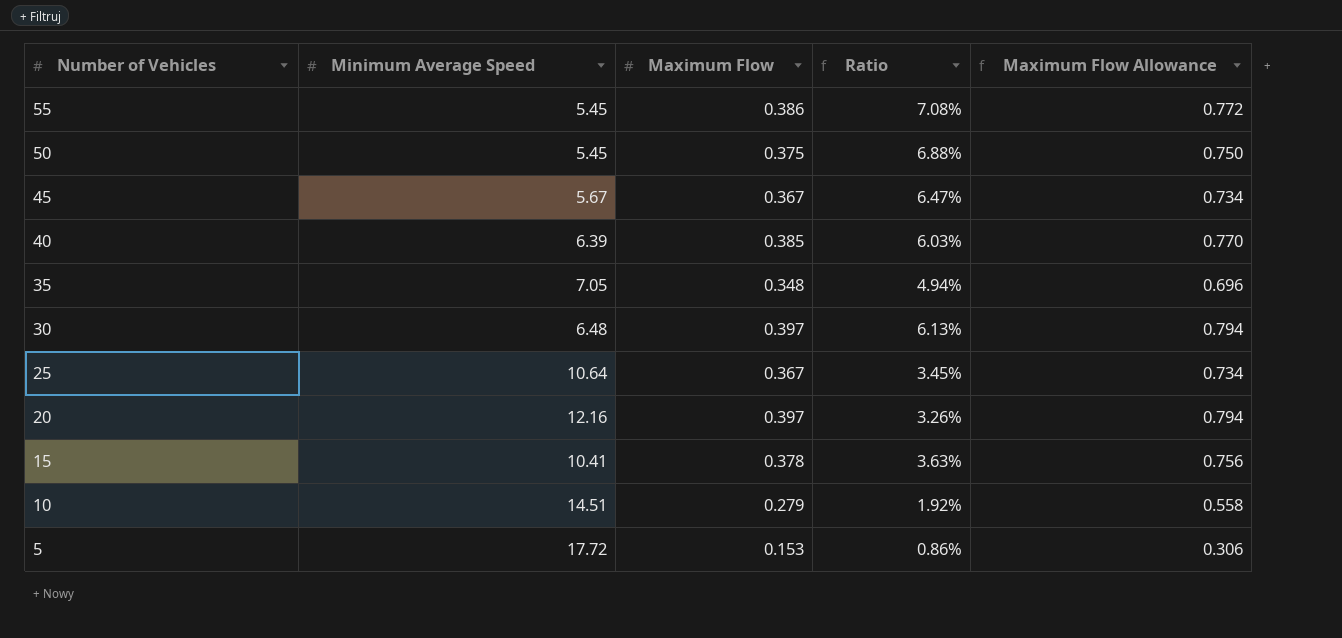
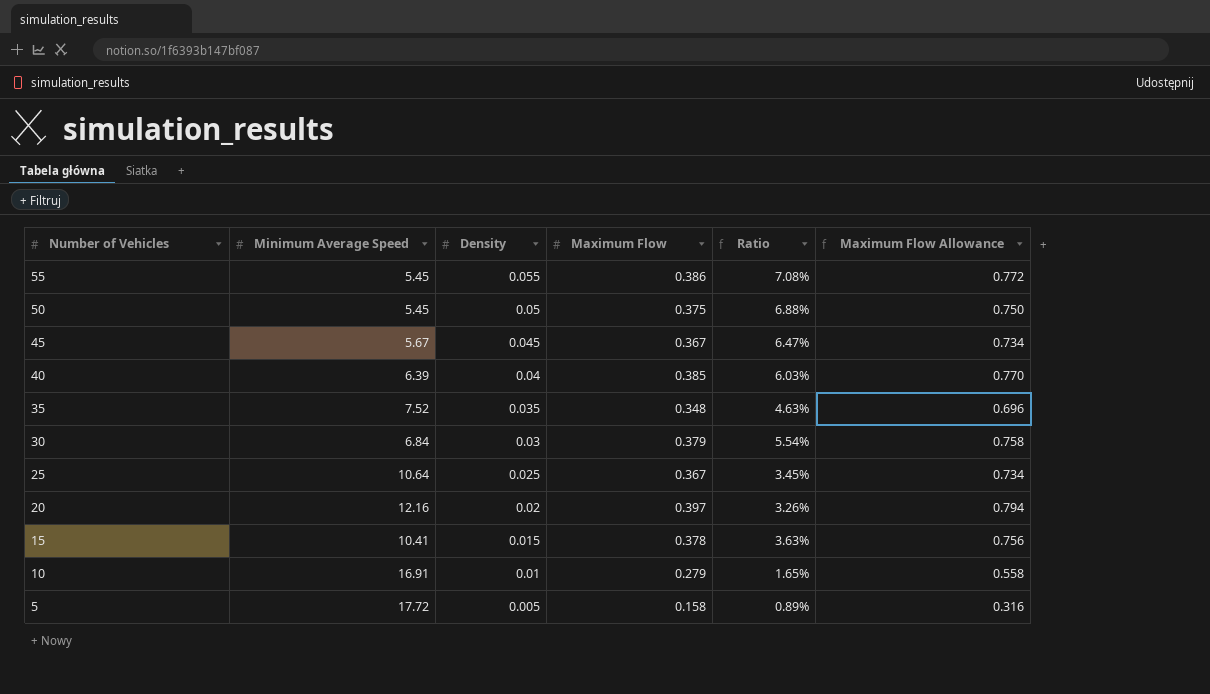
column Density | position: none -> 3
35 | Minimum Average Speed: 7.05 -> 7.52
35 | Ratio: 4.94% -> 4.63%
30 | Minimum Average Speed: 6.48 -> 6.84
30 | Maximum Flow: 0.397 -> 0.379
30 | Ratio: 6.13% -> 5.54%
30 | Maximum Flow Allowance: 0.794 -> 0.758
10 | Minimum Average Speed: 14.51 -> 16.91
10 | Ratio: 1.92% -> 1.65%
5 | Maximum Flow: 0.153 -> 0.158
5 | Ratio: 0.86% -> 0.89%
5 | Maximum Flow Allowance: 0.306 -> 0.316

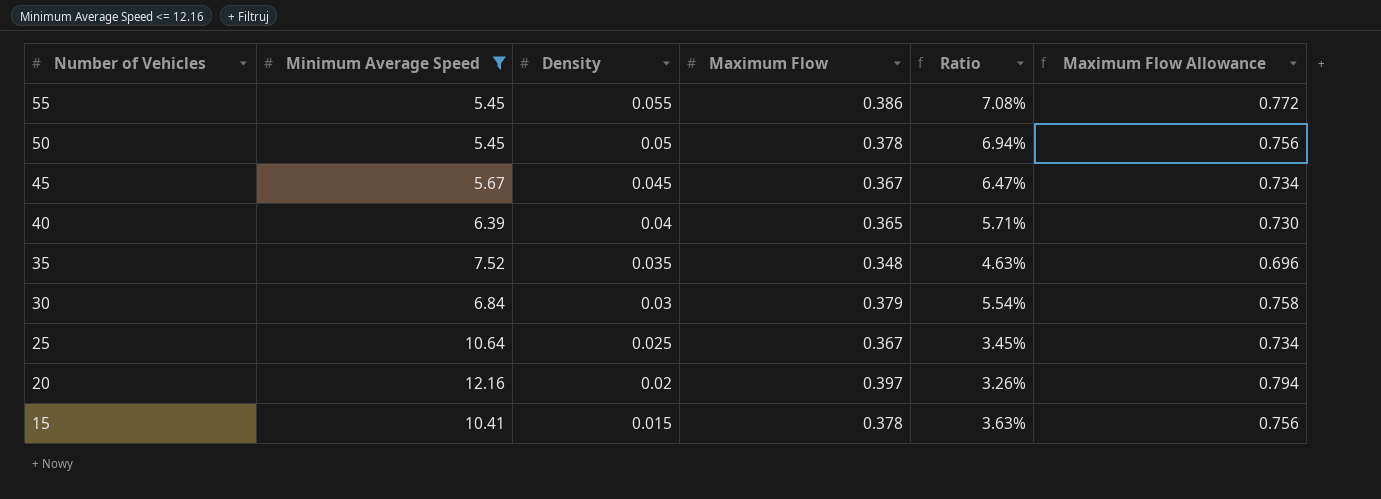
filter: none -> Minimum Average Speed <= 12.16
50 | Maximum Flow: 0.375 -> 0.378
50 | Ratio: 6.88% -> 6.94%
50 | Maximum Flow Allowance: 0.750 -> 0.756
40 | Maximum Flow: 0.385 -> 0.365
40 | Ratio: 6.03% -> 5.71%
40 | Maximum Flow Allowance: 0.770 -> 0.730

